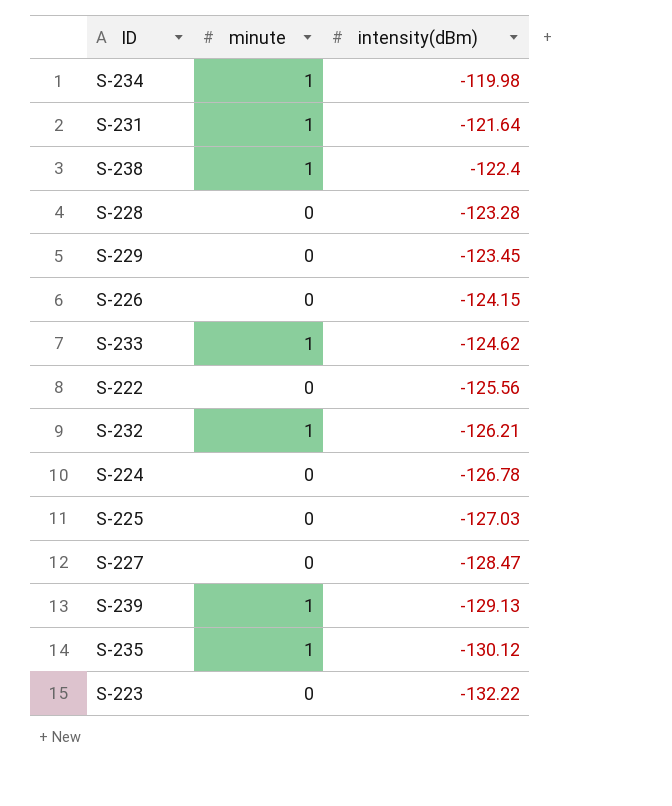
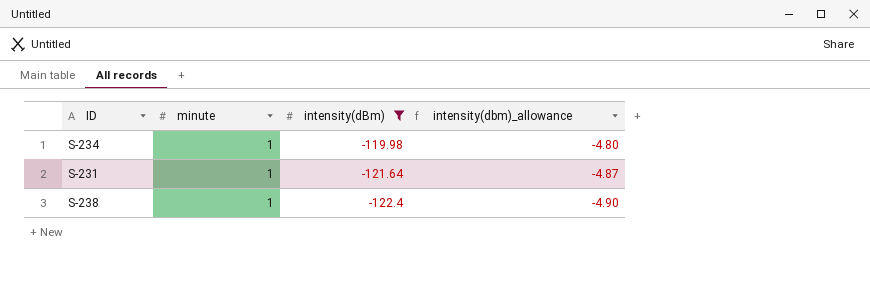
filter: none -> intensity(dBm) >= -122.4
column intensity(dbm)_allowance | formula: none -> [intensity(dBm)] * 0.04

